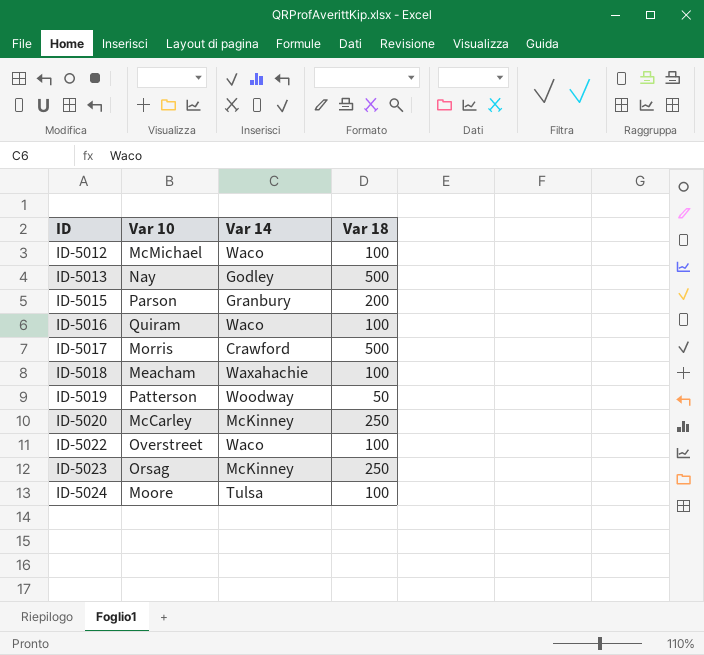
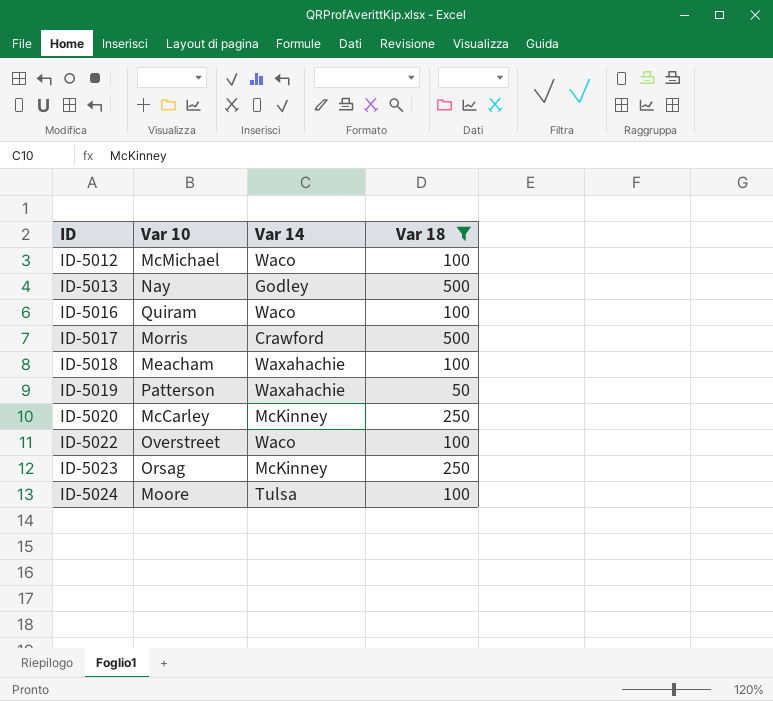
filter: none -> Var 18 != 200
ID-5019 | Var 14: Woodway -> Waxahachie

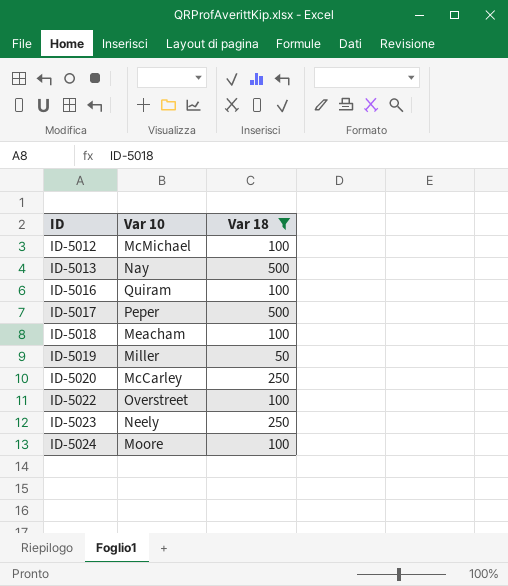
column Var 14 | position: 3 -> none
ID-5017 | Var 10: Morris -> Peper
ID-5019 | Var 10: Patterson -> Miller
ID-5023 | Var 10: Orsag -> Neely

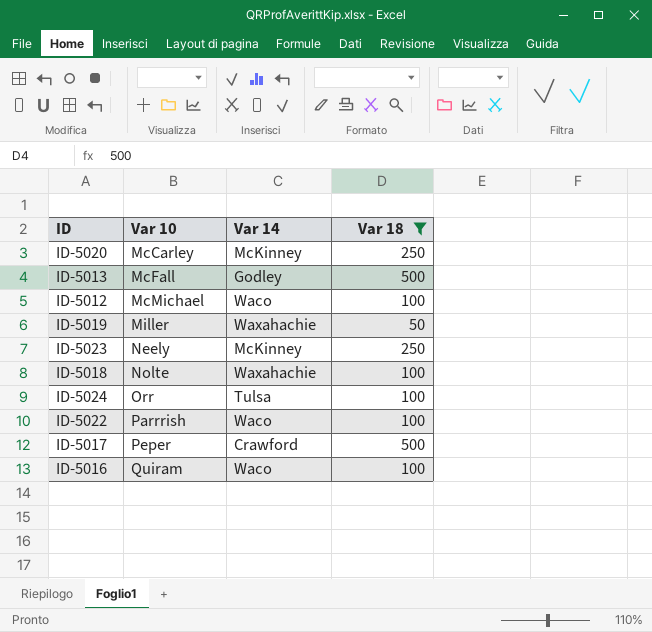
row order: ID ascending -> Var 10 ascending
column Var 14 | position: none -> 3
ID-5013 | Var 10: Nay -> McFall
ID-5018 | Var 10: Meacham -> Nolte
ID-5024 | Var 10: Moore -> Orr
ID-5022 | Var 10: Overstreet -> Parrrish

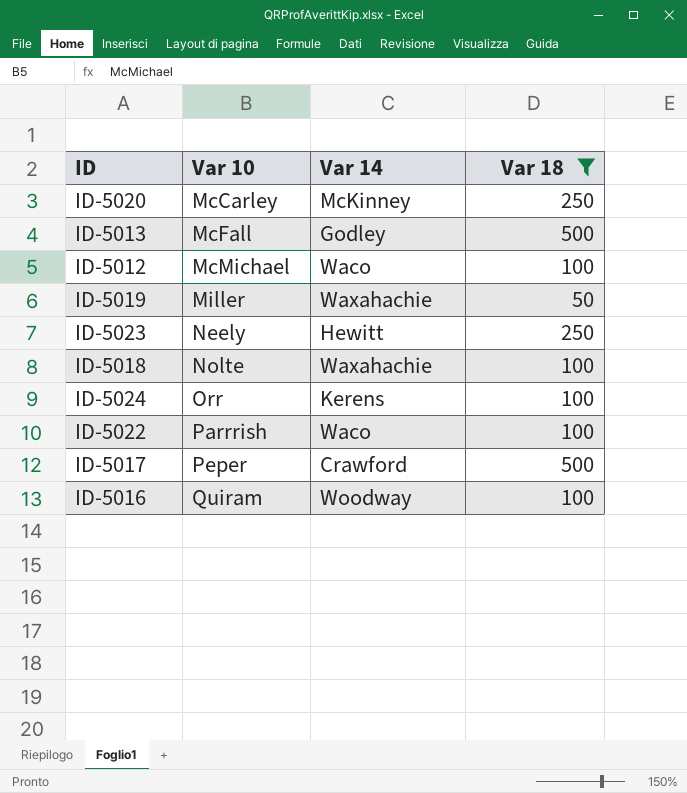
ID-5023 | Var 14: McKinney -> Hewitt
ID-5024 | Var 14: Tulsa -> Kerens
ID-5016 | Var 14: Waco -> Woodway

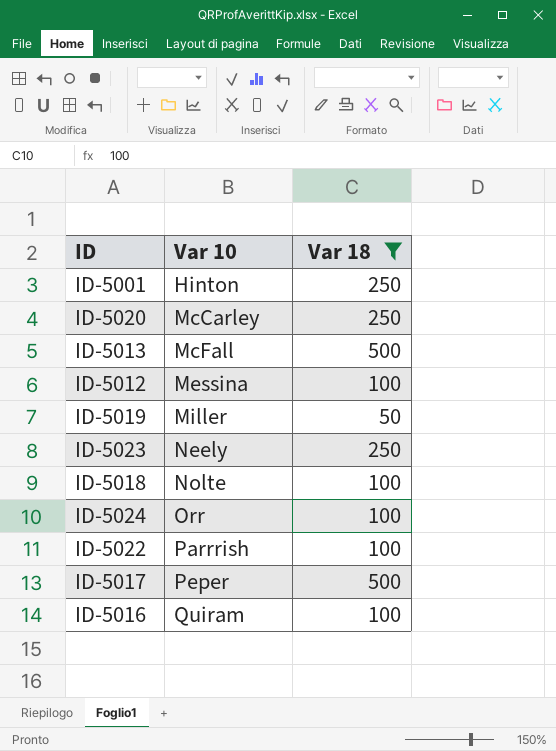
column Var 14 | position: 3 -> none
row ID-5001: none -> Hinton | 250
ID-5012 | Var 10: McMichael -> Messina

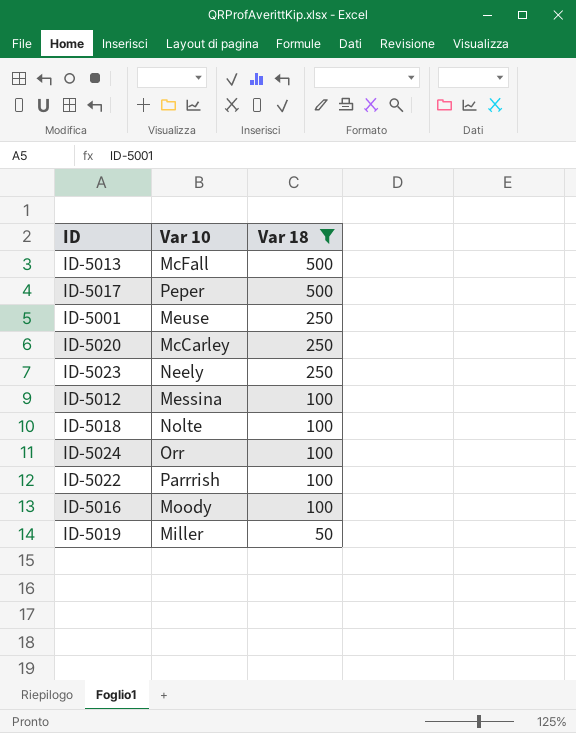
row order: Var 10 ascending -> Var 18 descending
ID-5001 | Var 10: Hinton -> Meuse
ID-5016 | Var 10: Quiram -> Moody

